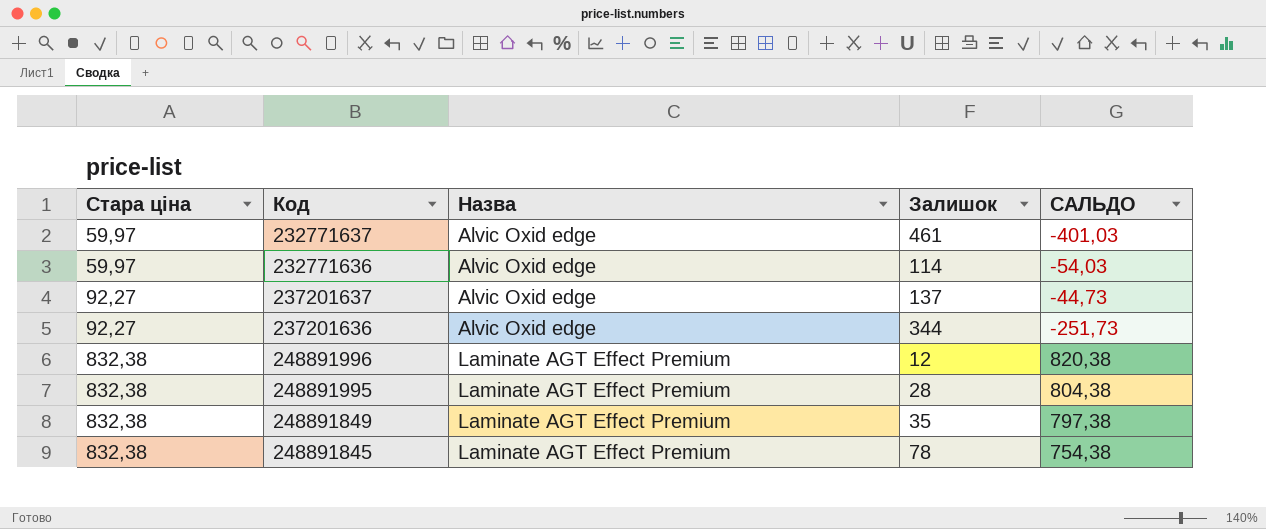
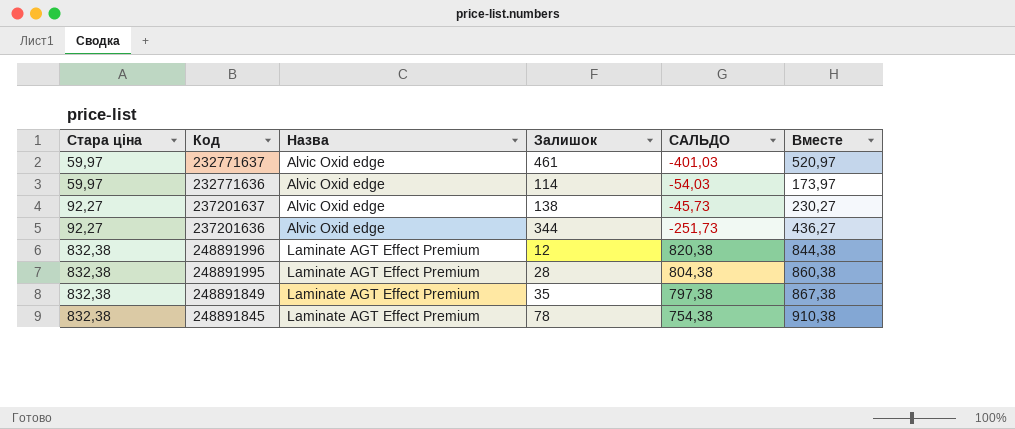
column Вместе | formula: none -> [Стара ціна] + [Залишок]
237201637 | Залишок: 137 -> 138
237201637 | САЛЬДО: -44,73 -> -45,73

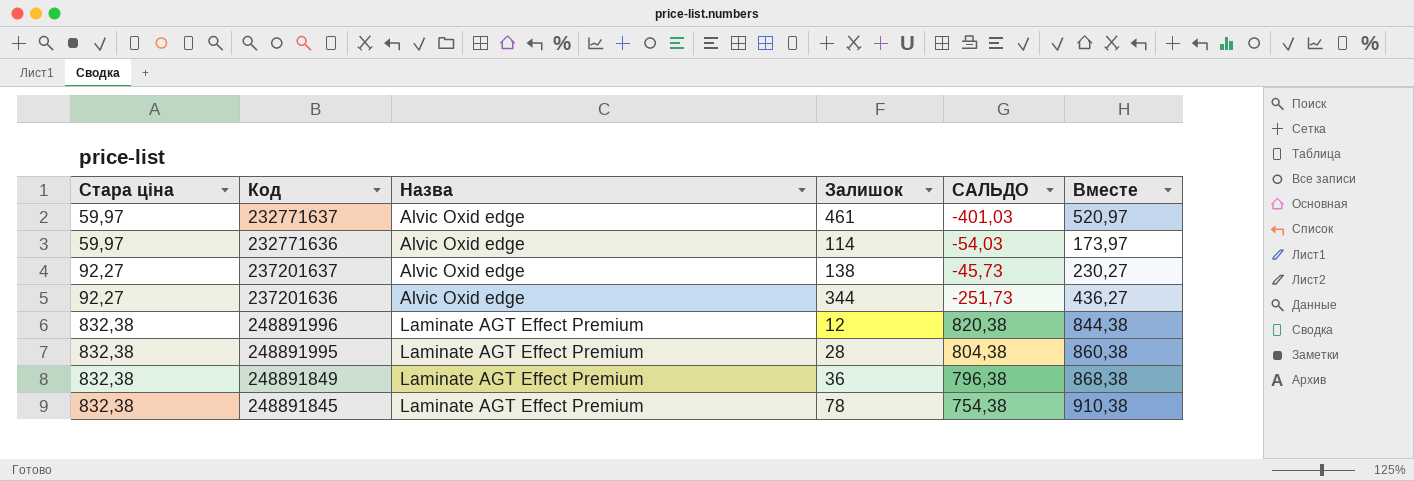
248891849 | Залишок: 35 -> 36
248891849 | САЛЬДО: 797,38 -> 796,38
248891849 | Вместе: 867,38 -> 868,38

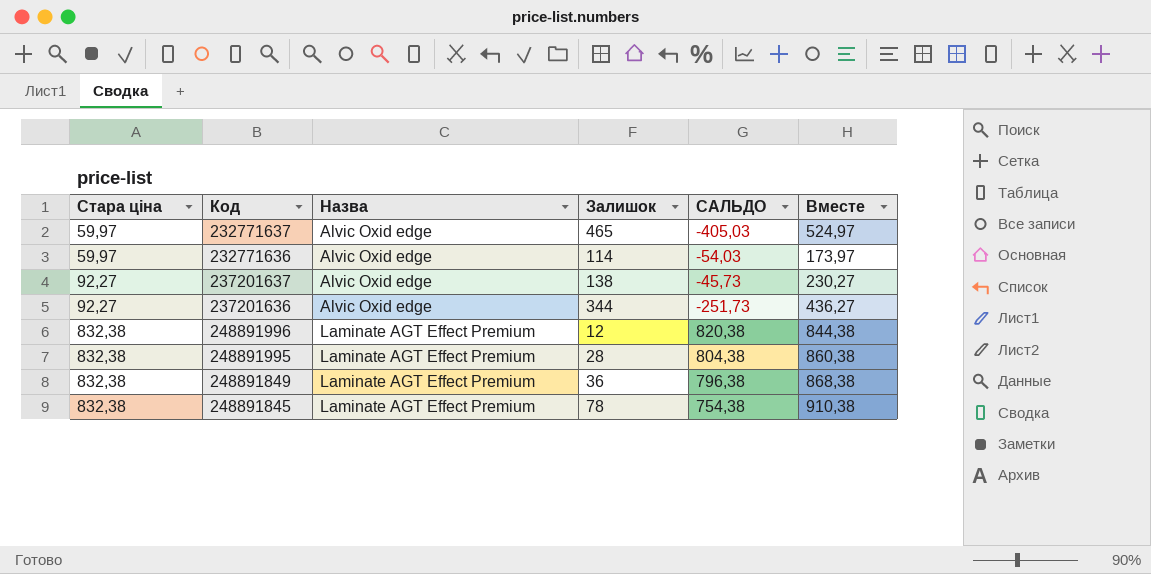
232771637 | Залишок: 461 -> 465
232771637 | САЛЬДО: -401,03 -> -405,03
232771637 | Вместе: 520,97 -> 524,97

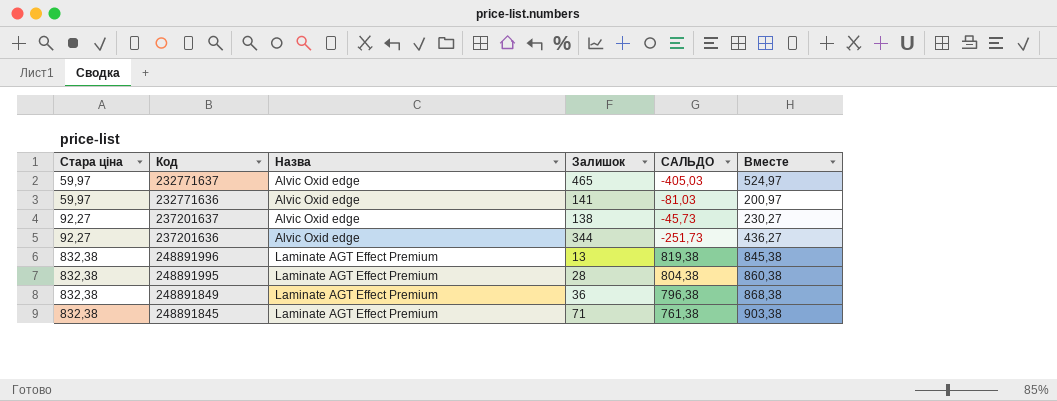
232771636 | Залишок: 114 -> 141
232771636 | САЛЬДО: -54,03 -> -81,03
232771636 | Вместе: 173,97 -> 200,97
248891996 | Залишок: 12 -> 13
248891996 | САЛЬДО: 820,38 -> 819,38
248891996 | Вместе: 844,38 -> 845,38
248891845 | Залишок: 78 -> 71
248891845 | САЛЬДО: 754,38 -> 761,38
248891845 | Вместе: 910,38 -> 903,38

